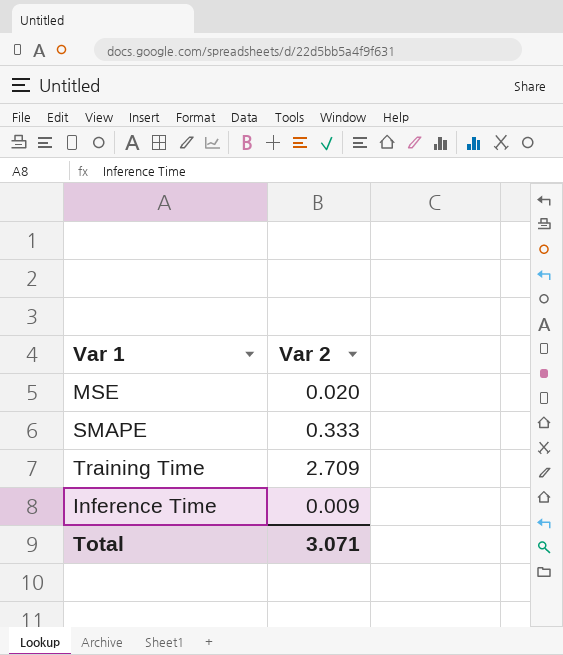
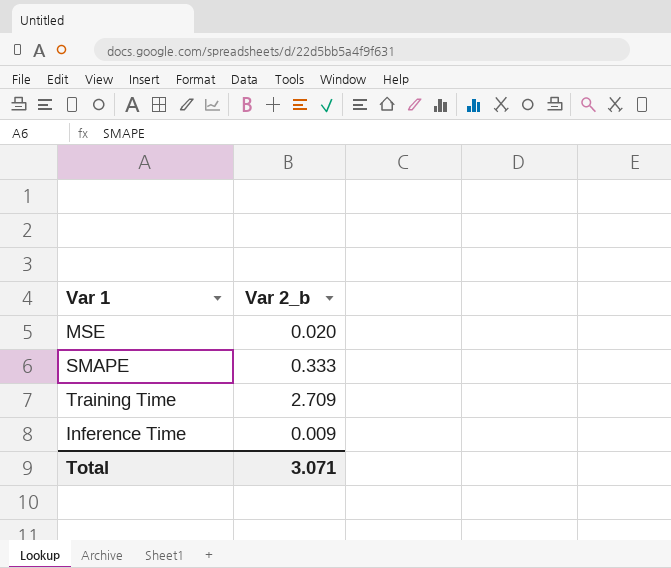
column name: Var 2 -> Var 2_b

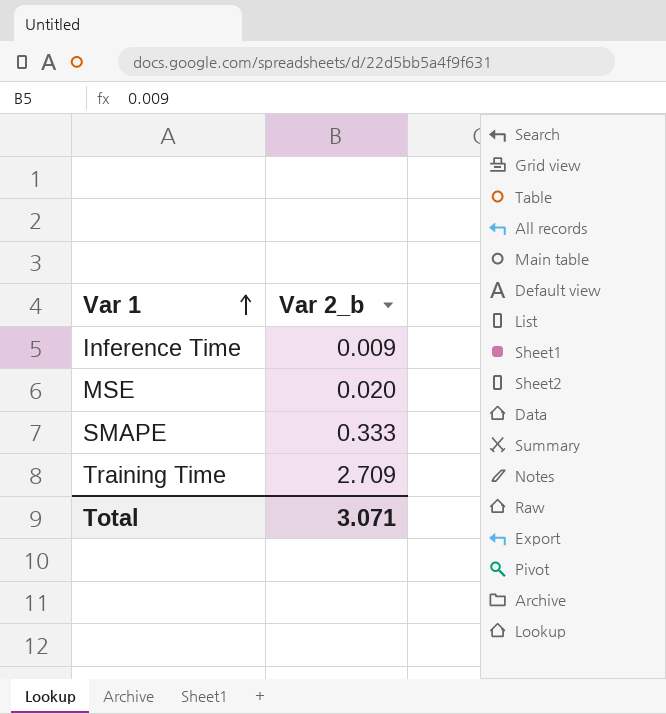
row order: none -> Var 1 ascending

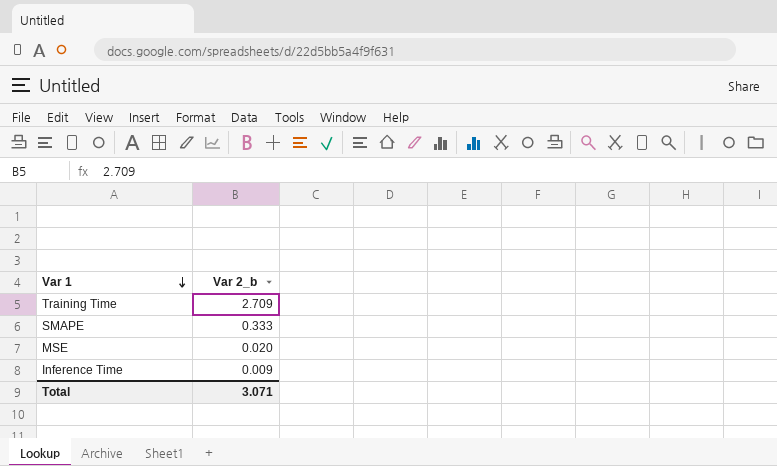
row order: Var 1 ascending -> Var 1 descending

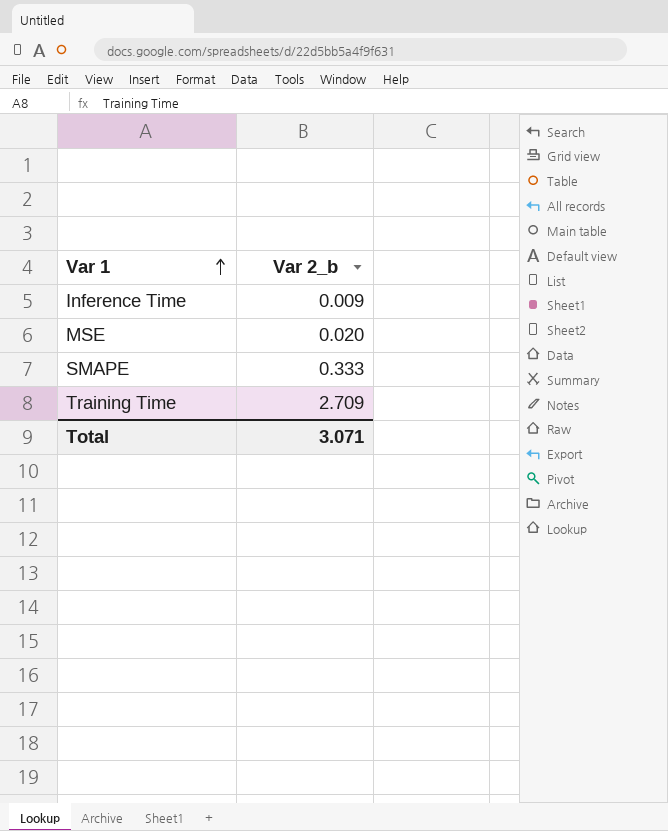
row order: Var 1 descending -> Var 1 ascending

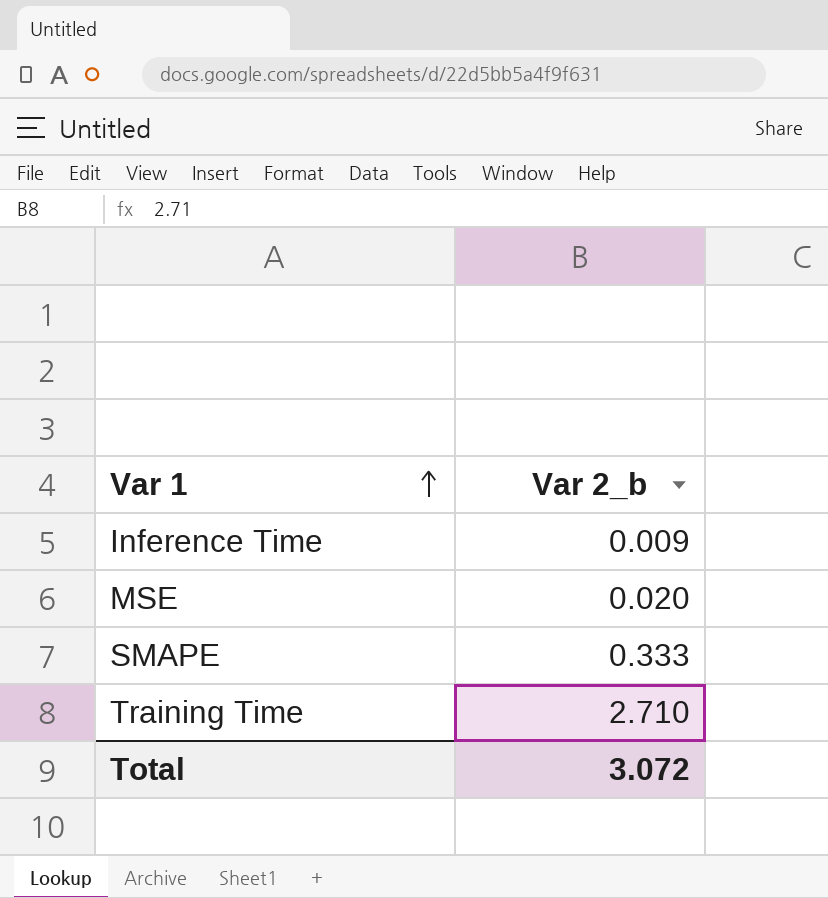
Training Time | Var 2_b: 2.709 -> 2.710
Total | Var 2_b: 3.071 -> 3.072

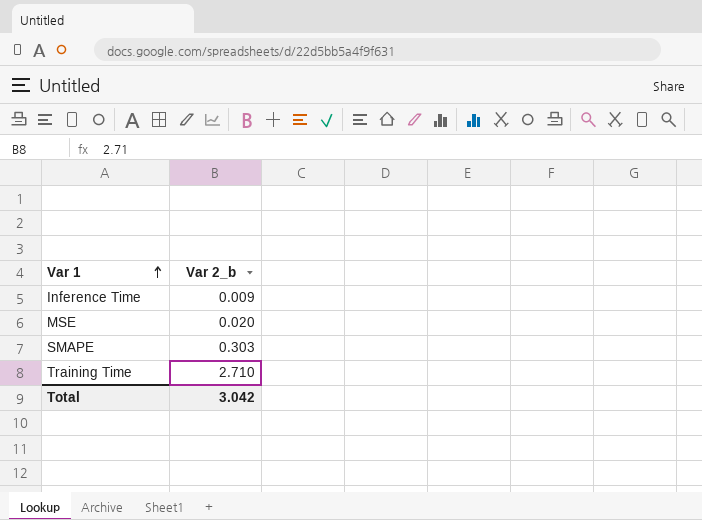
SMAPE | Var 2_b: 0.333 -> 0.303
Total | Var 2_b: 3.072 -> 3.042

